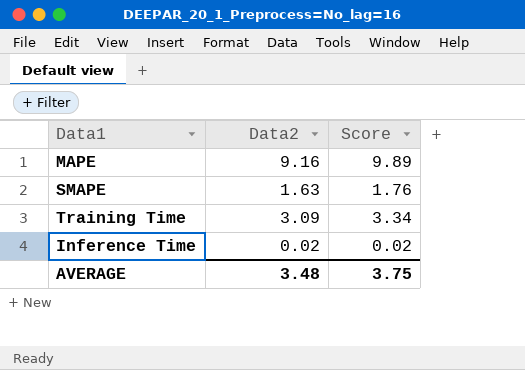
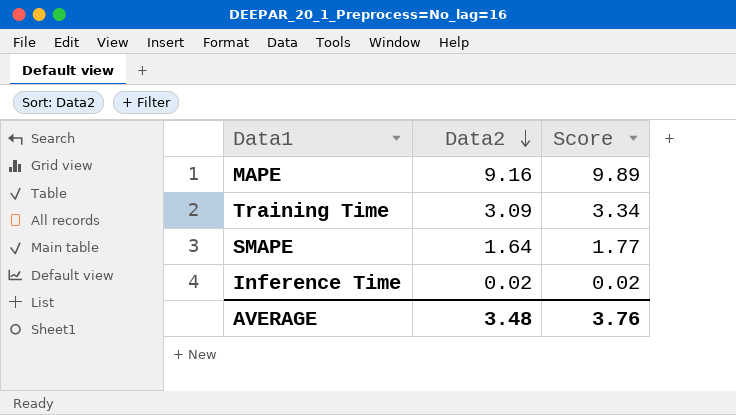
row order: none -> Data2 descending
SMAPE | Data2: 1.63 -> 1.64
SMAPE | Score: 1.76 -> 1.77
AVERAGE | Score: 3.75 -> 3.76

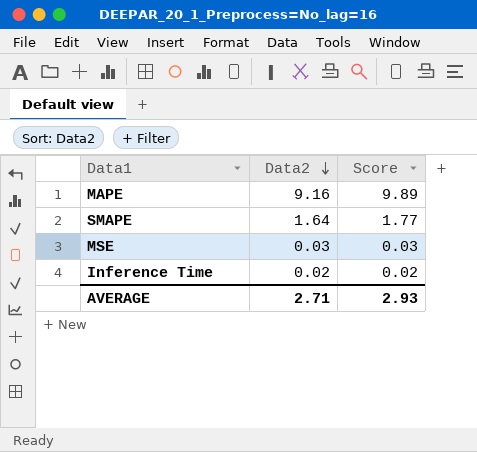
row Training Time: 3.09 | 3.34 -> none
row MSE: none -> 0.03 | 0.03
AVERAGE | Data2: 3.48 -> 2.71
AVERAGE | Score: 3.76 -> 2.93

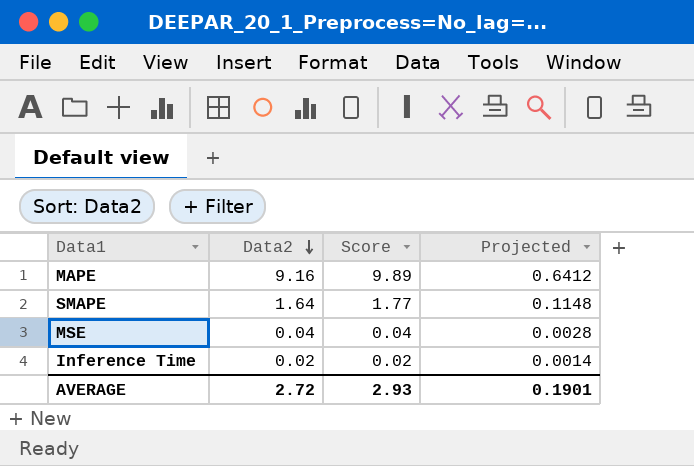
column Projected | formula: none -> [Data2] * 0.07
MSE | Data2: 0.03 -> 0.04
MSE | Score: 0.03 -> 0.04
AVERAGE | Data2: 2.71 -> 2.72

